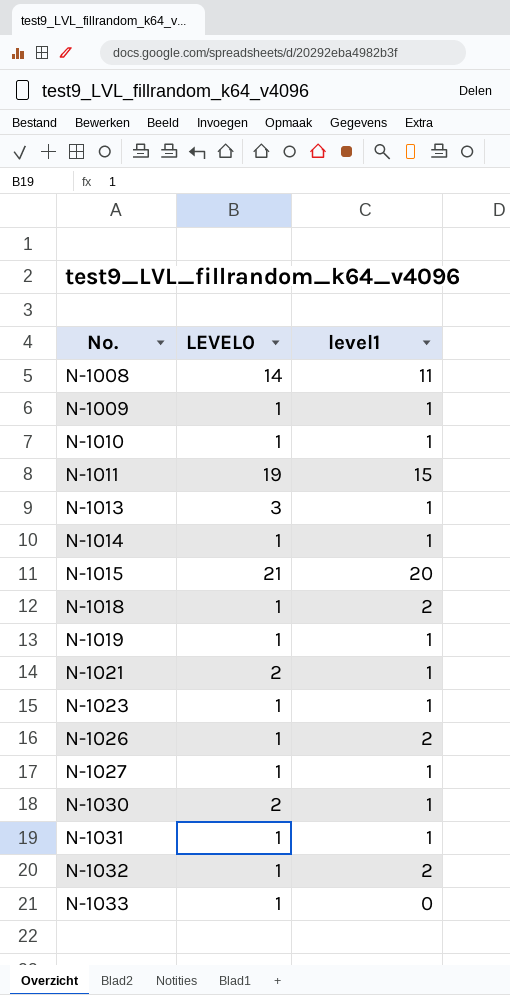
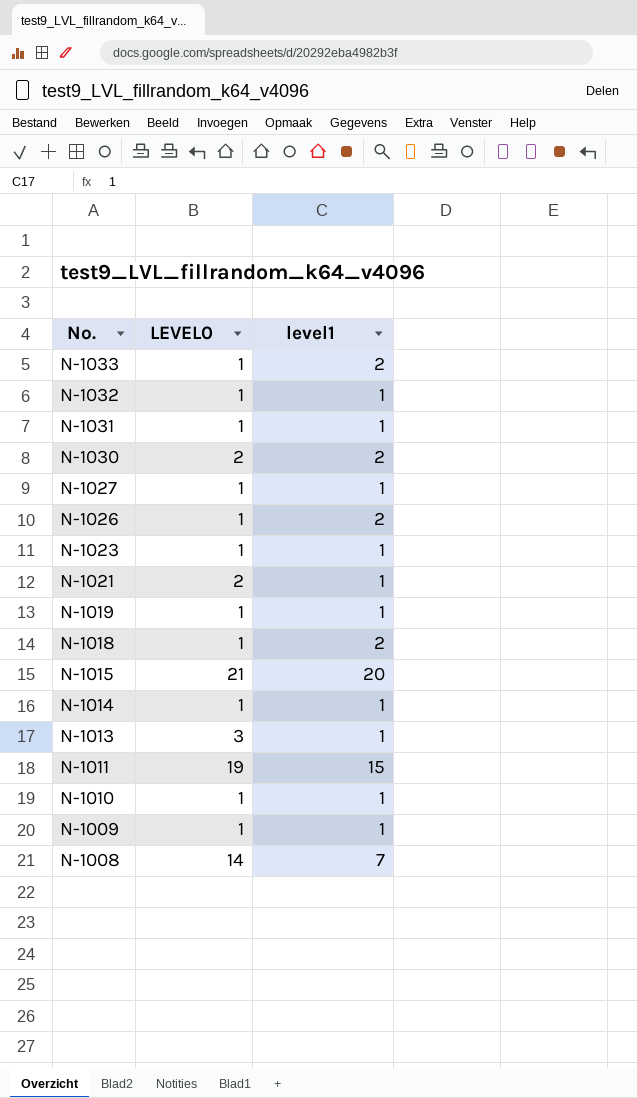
row order: No. ascending -> No. descending
N-1033 | level1: 0 -> 2
N-1032 | level1: 2 -> 1
N-1030 | level1: 1 -> 2
N-1008 | level1: 11 -> 7

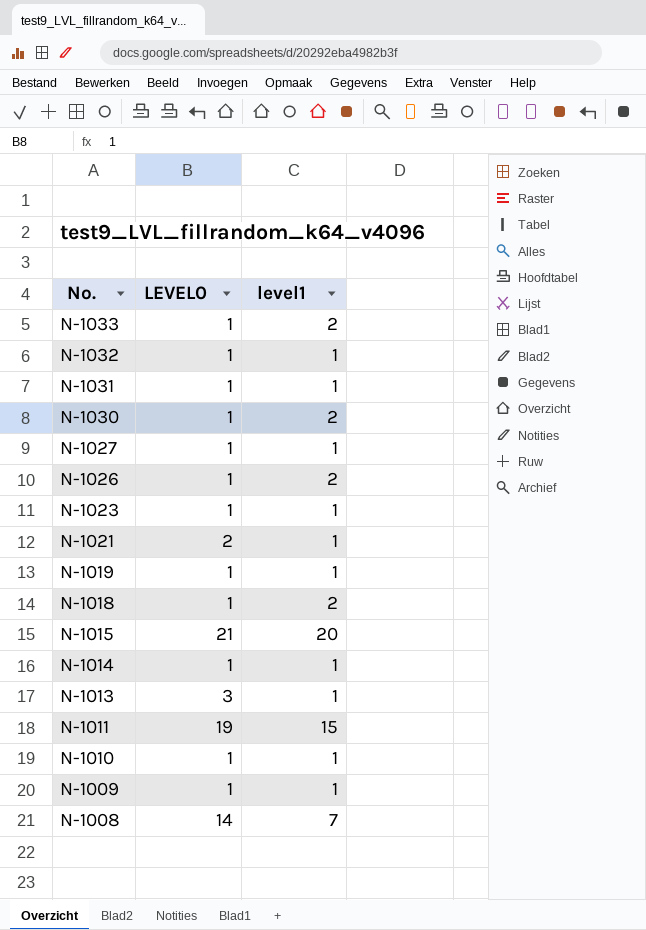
N-1030 | LEVEL0: 2 -> 1

